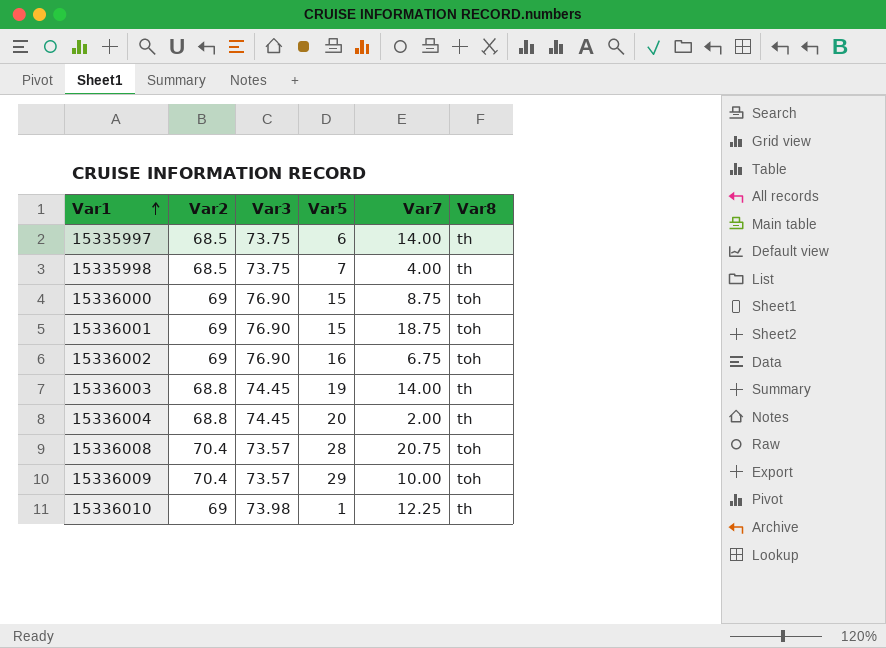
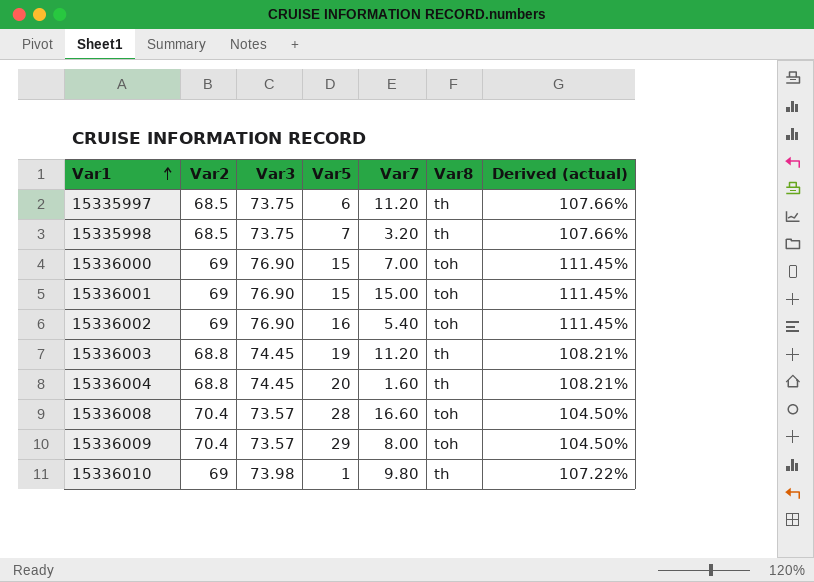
column Derived (actual) | formula: none -> [Var3] / [Var2]
15335997 | Var7: 14.00 -> 11.20
15335998 | Var7: 4.00 -> 3.20
15336000 | Var7: 8.75 -> 7.00
15336001 | Var7: 18.75 -> 15.00
15336002 | Var7: 6.75 -> 5.40
15336003 | Var7: 14.00 -> 11.20
15336004 | Var7: 2.00 -> 1.60
15336008 | Var7: 20.75 -> 16.60
15336009 | Var7: 10.00 -> 8.00
15336010 | Var7: 12.25 -> 9.80

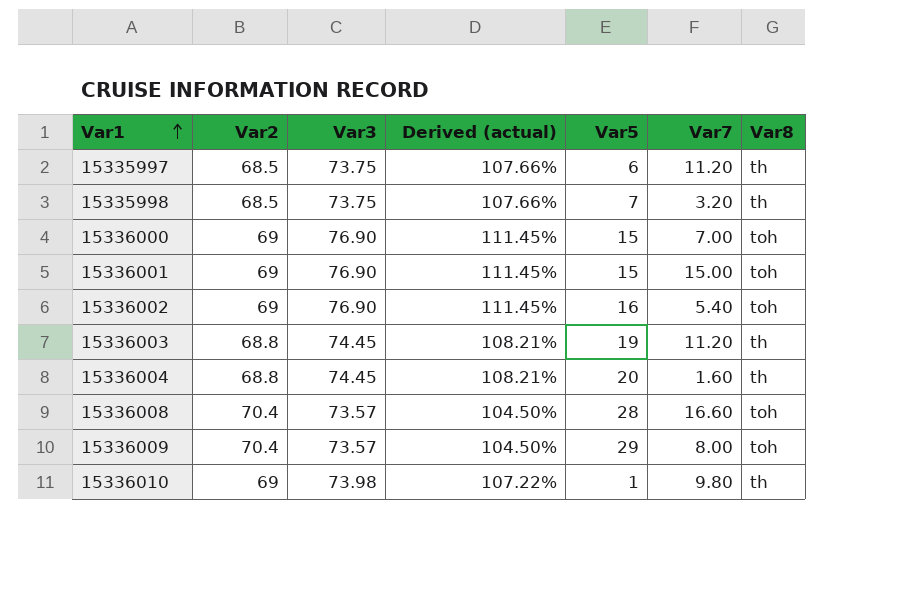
column Derived (actual) | position: 7 -> 4

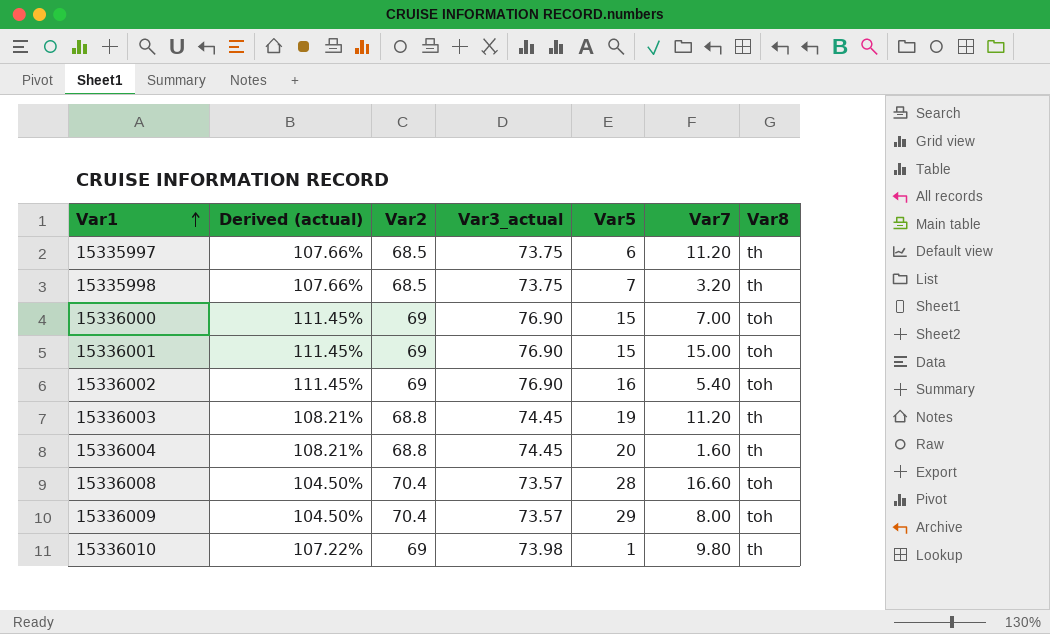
column Derived (actual) | position: 4 -> 2
column name: Var3 -> Var3_actual

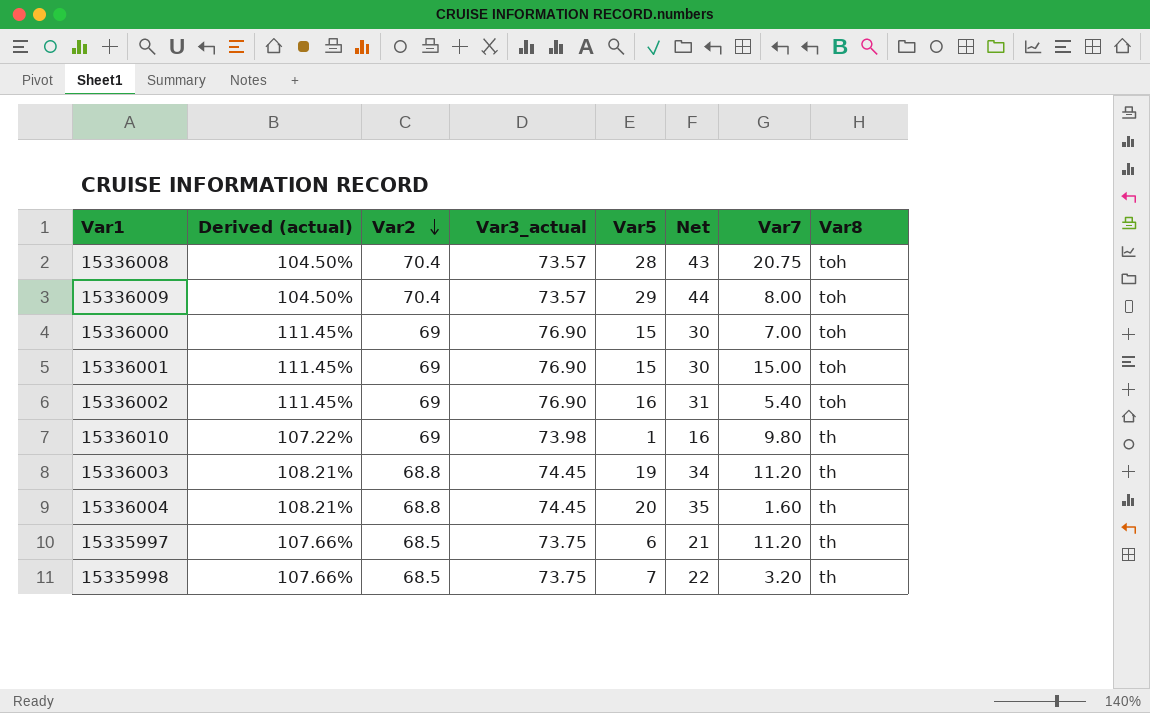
row order: Var1 ascending -> Var2 descending
column Net | formula: none -> [Var5] + 15
15336008 | Var7: 16.60 -> 20.75

